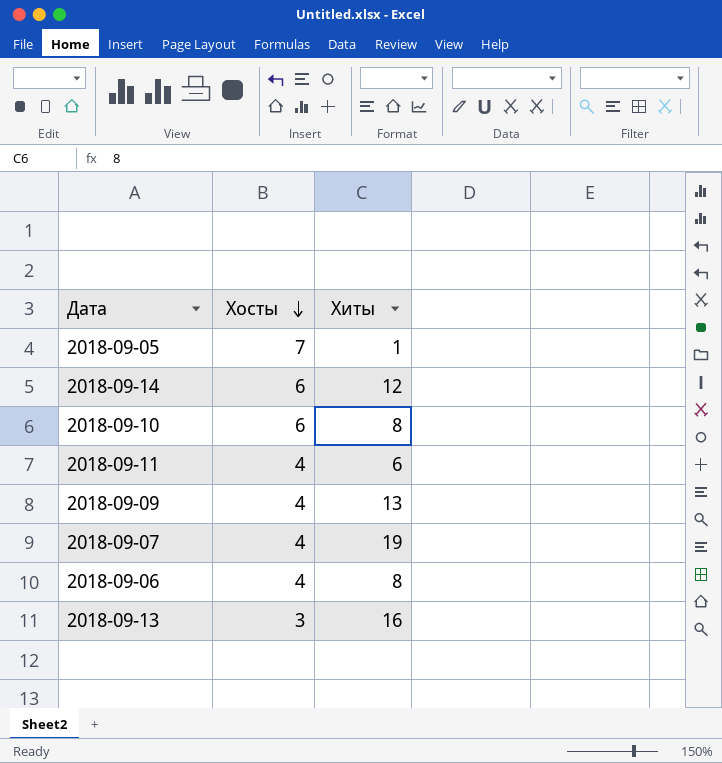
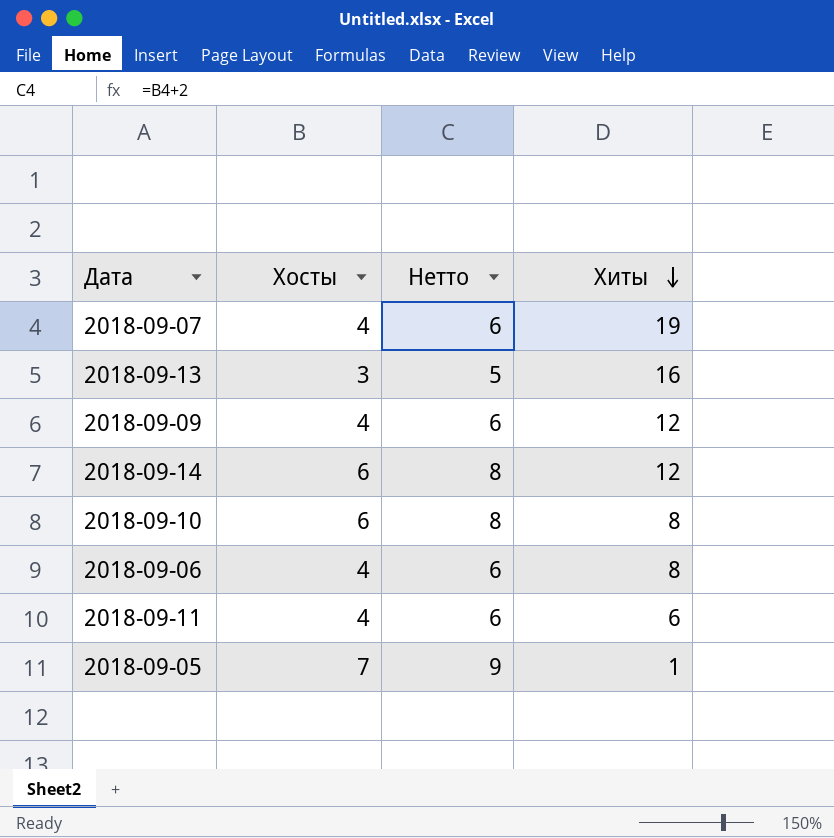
row order: Хосты descending -> Хиты descending
column Нетто | formula: none -> [Хосты] + 2
2018-09-09 | Хиты: 13 -> 12

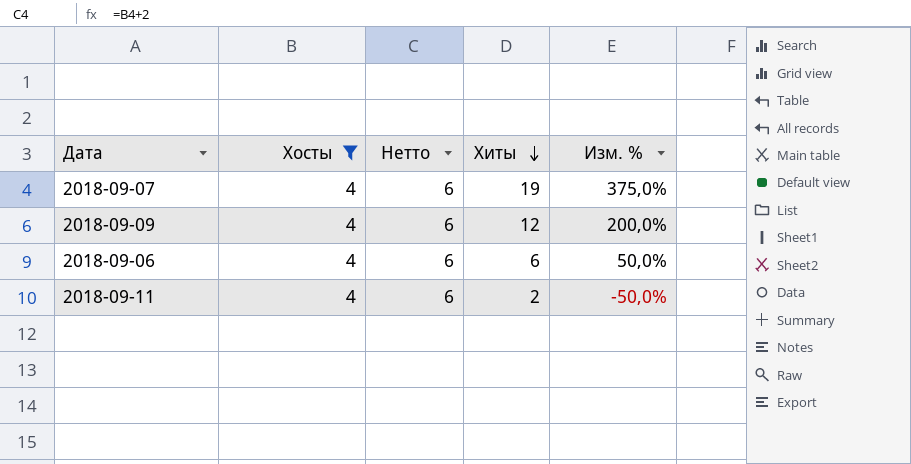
filter: none -> Хосты = 4
column Изм. % | formula: none -> ([Хиты] - [Хосты]) / [Хосты]
2018-09-06 | Хиты: 8 -> 6
2018-09-11 | Хиты: 6 -> 2

